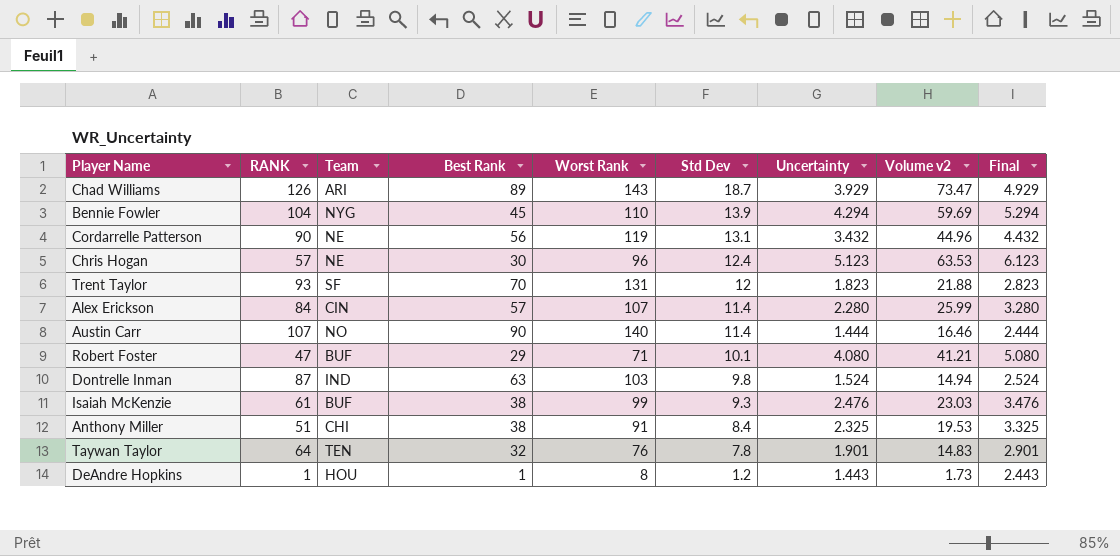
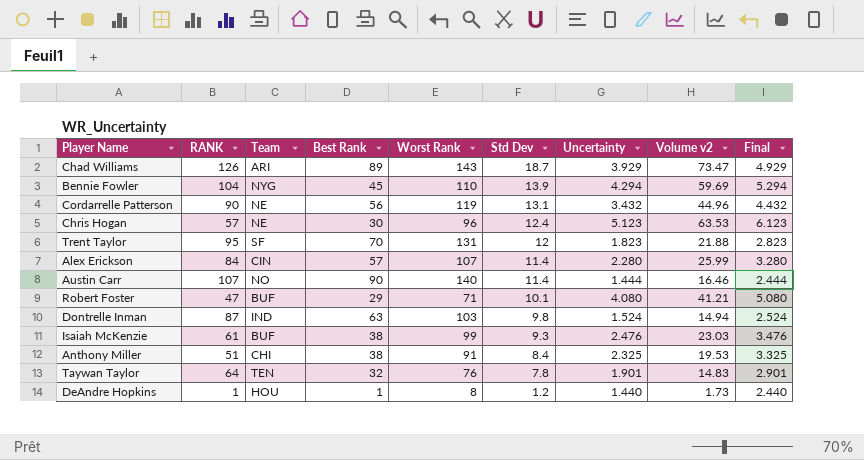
Trent Taylor | RANK: 93 -> 95
DeAndre Hopkins | Uncertainty: 1.443 -> 1.440
DeAndre Hopkins | Final: 2.443 -> 2.440

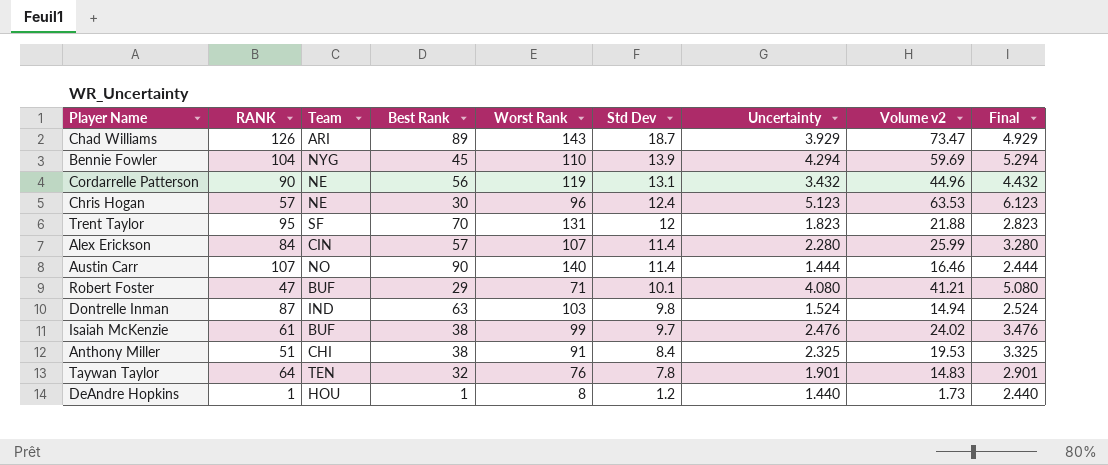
Isaiah McKenzie | Std Dev: 9.3 -> 9.7
Isaiah McKenzie | Volume v2: 23.03 -> 24.02

